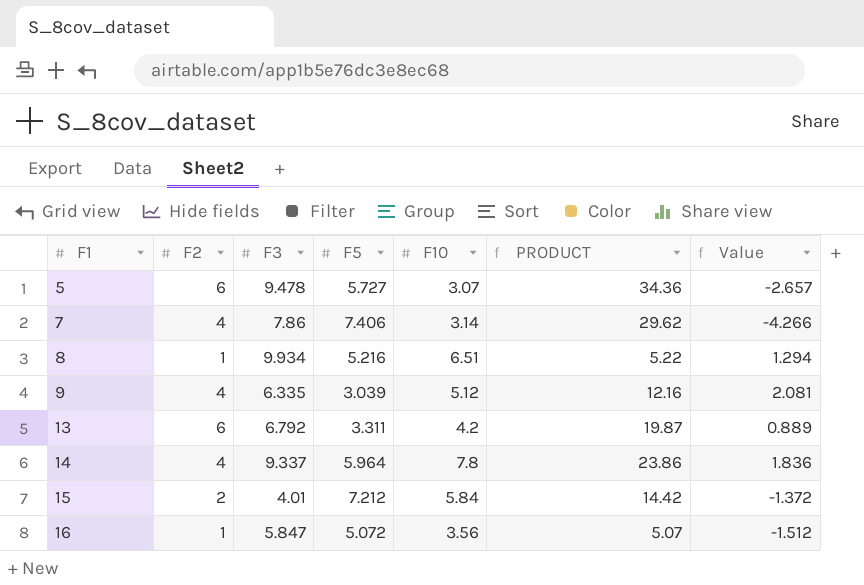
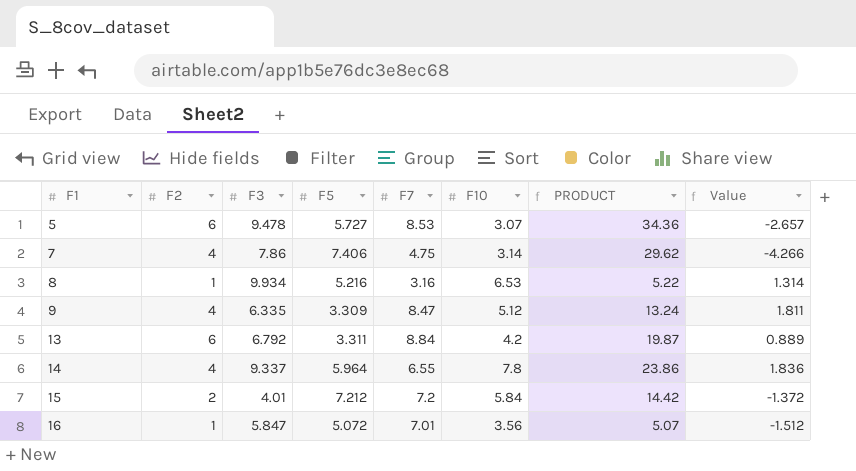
column F7 | position: none -> 5
8 | F10: 6.51 -> 6.53
8 | Value: 1.294 -> 1.314
9 | F5: 3.039 -> 3.309
9 | PRODUCT: 12.16 -> 13.24
9 | Value: 2.081 -> 1.811

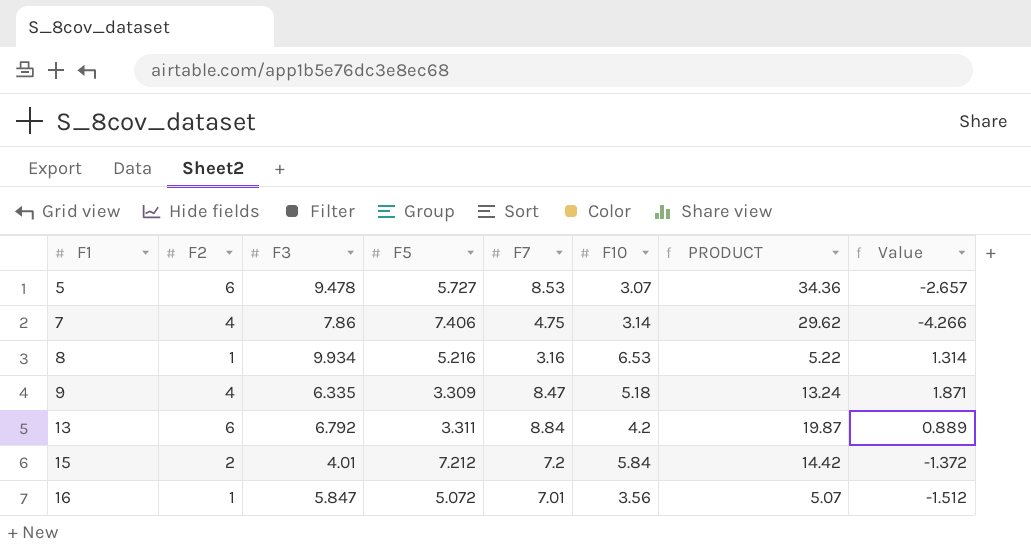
row 14: 4 | 9.337 | 5.964 | 6.55 | 7.8 | 23.86 | 1.836 -> none
9 | F10: 5.12 -> 5.18
9 | Value: 1.811 -> 1.871

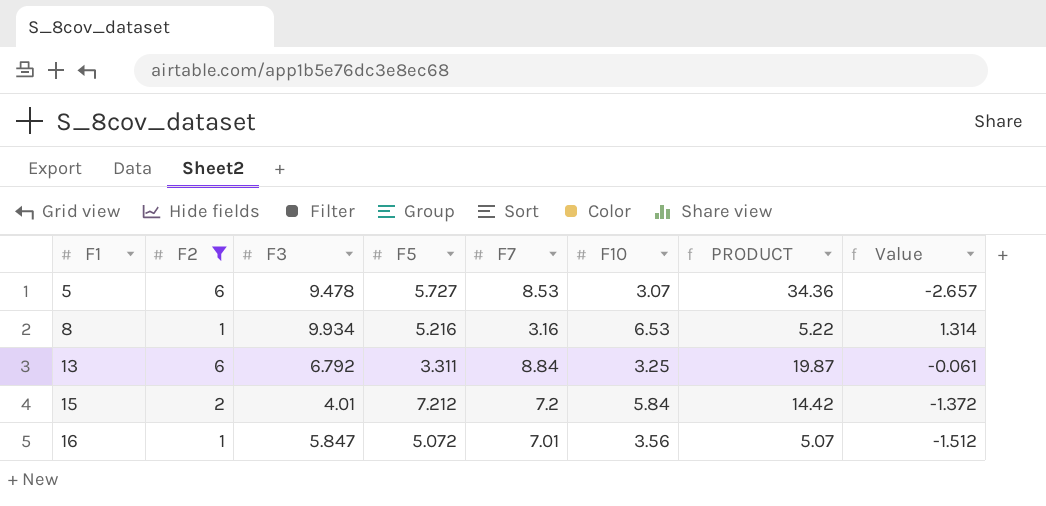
filter: none -> F2 != 4
13 | F10: 4.2 -> 3.25
13 | Value: 0.889 -> -0.061

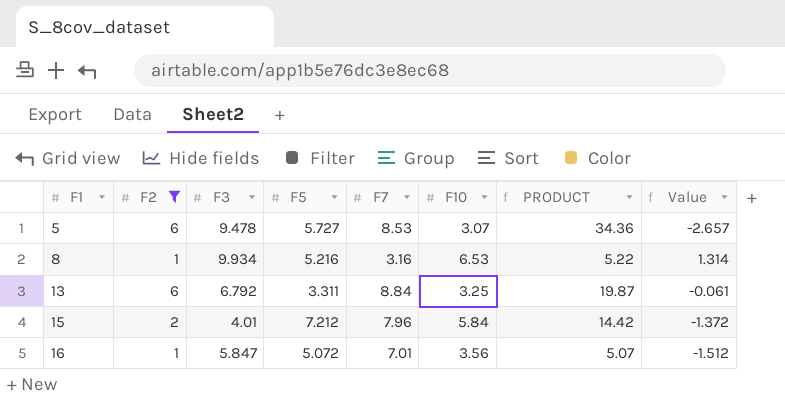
15 | F7: 7.2 -> 7.96

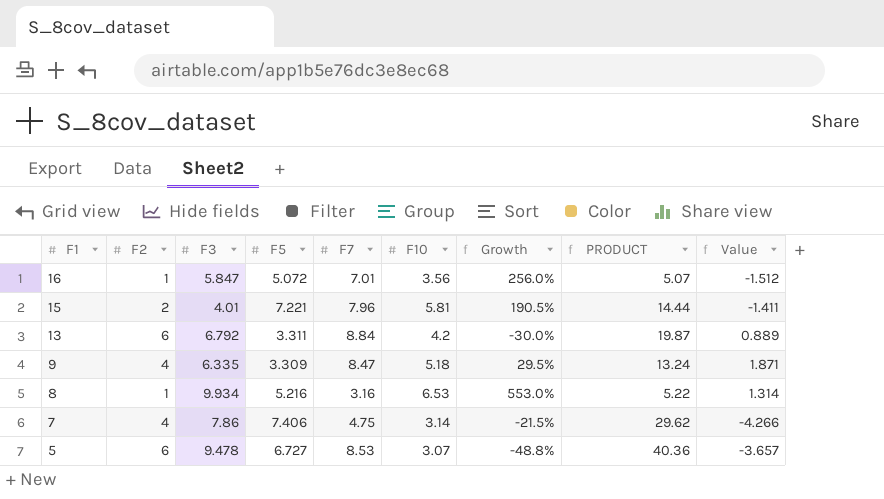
filter: F2 != 4 -> none
row order: F1 ascending -> F1 descending
column Growth | formula: none -> ([F10] - [F2]) / [F2]
15 | F5: 7.212 -> 7.221
15 | F10: 5.84 -> 5.81
15 | PRODUCT: 14.42 -> 14.44
15 | Value: -1.372 -> -1.411
13 | F10: 3.25 -> 4.2
13 | Value: -0.061 -> 0.889
5 | F5: 5.727 -> 6.727
5 | PRODUCT: 34.36 -> 40.36
5 | Value: -2.657 -> -3.657

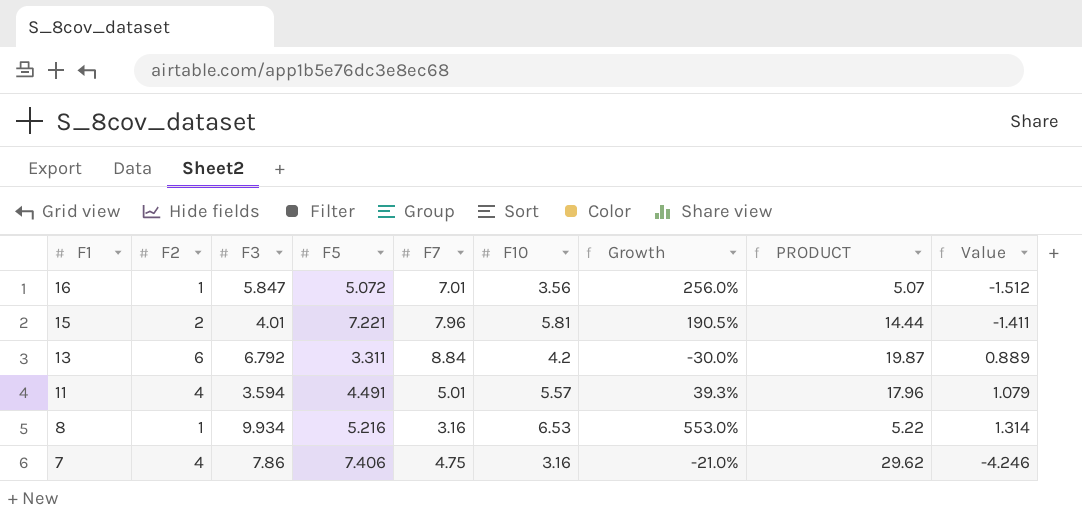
row 9: 4 | 6.335 | 3.309 | 8.47 | 5.18 | 29.5% | 13.24 | 1.871 -> none
row 5: 6 | 9.478 | 6.727 | 8.53 | 3.07 | -48.8% | 40.36 | -3.657 -> none
row 11: none -> 4 | 3.594 | 4.491 | 5.01 | 5.57 | 39.3% | 17.96 | 1.079
7 | F10: 3.14 -> 3.16
7 | Growth: -21.5% -> -21.0%
7 | Value: -4.266 -> -4.246

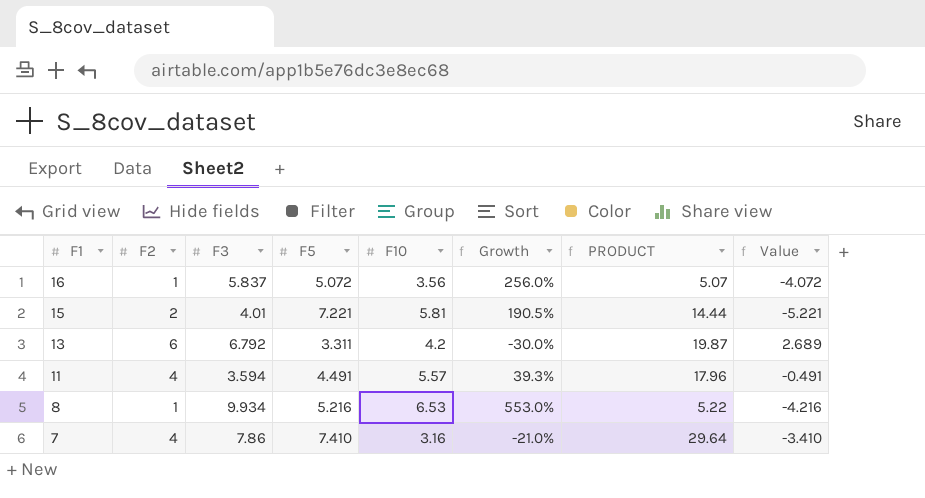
column F7 | position: 5 -> none
column Value | formula: [F10] - [F5] -> [F2] - [F5]
16 | F3: 5.847 -> 5.837
7 | F5: 7.406 -> 7.410
7 | PRODUCT: 29.62 -> 29.64

